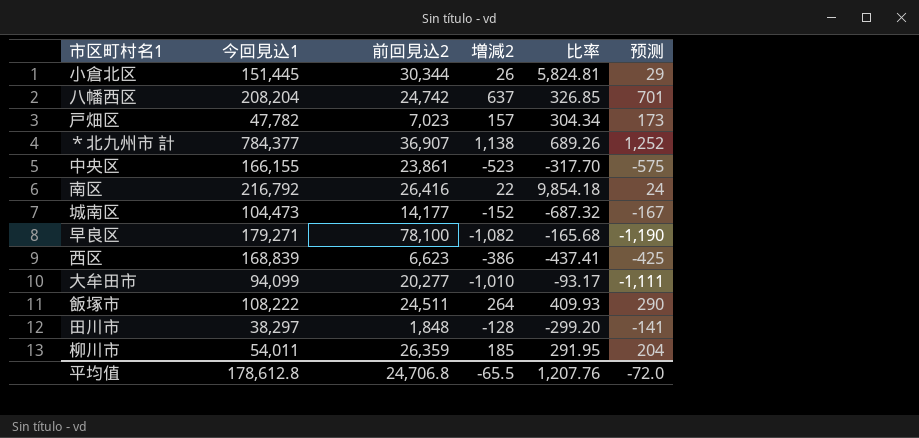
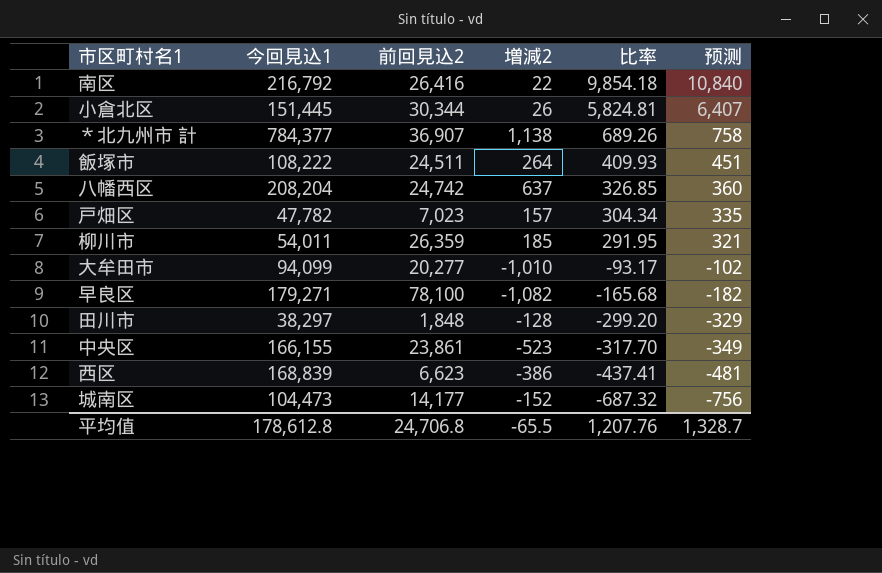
row order: none -> 比率 descending
column 预测 | formula: [増減2] * 1.1 -> [比率] * 1.1
平均值 | 预测: -72.0 -> 1,328.7

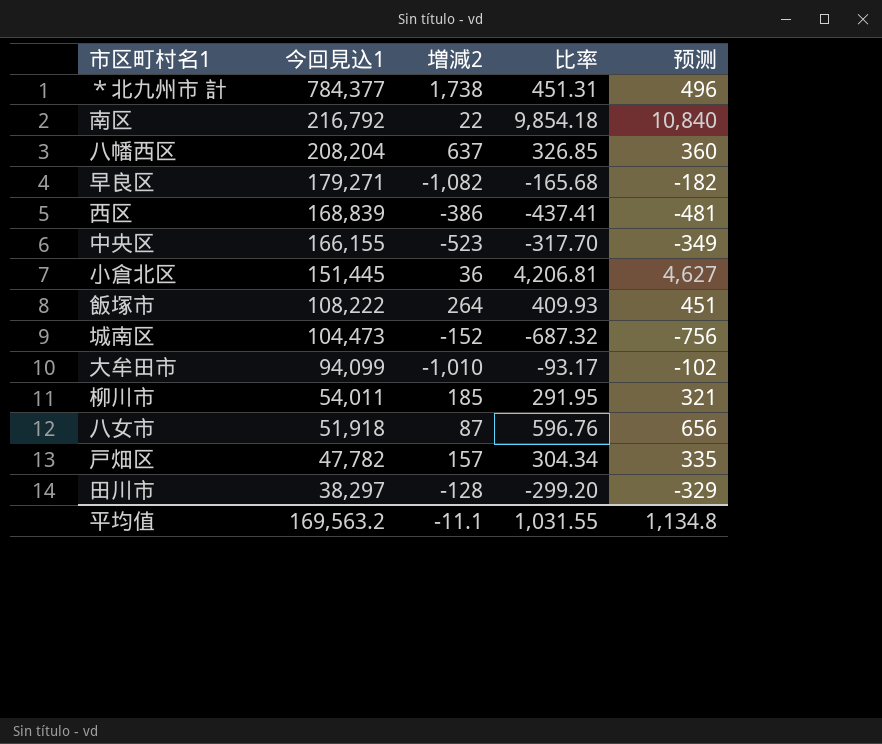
row order: 比率 descending -> 今回見込1 descending
column 前回見込2 | position: 3 -> none
＊北九州市 計 | 増減2: 1,138 -> 1,738
＊北九州市 計 | 比率: 689.26 -> 451.31
＊北九州市 計 | 预测: 758 -> 496
小倉北区 | 増減2: 26 -> 36
小倉北区 | 比率: 5,824.81 -> 4,206.81
小倉北区 | 预测: 6,407 -> 4,627
row 八女市: none -> 51,918 | 87 | 596.76 | 656
平均值 | 今回見込1: 178,612.8 -> 169,563.2
平均值 | 増減2: -65.5 -> -11.1
平均值 | 比率: 1,207.76 -> 1,031.55
平均值 | 预测: 1,328.7 -> 1,134.8

